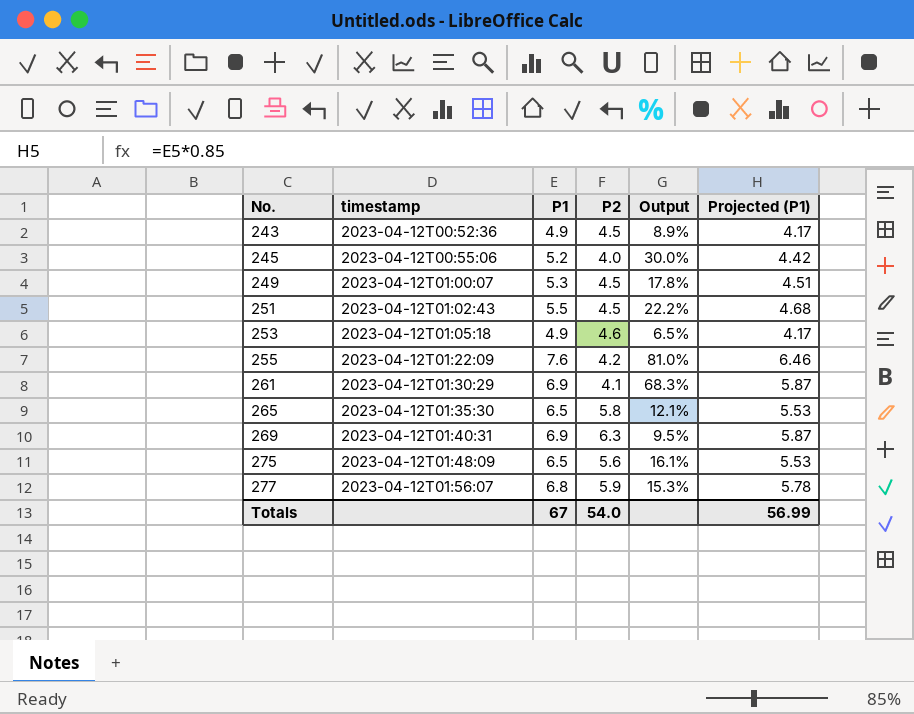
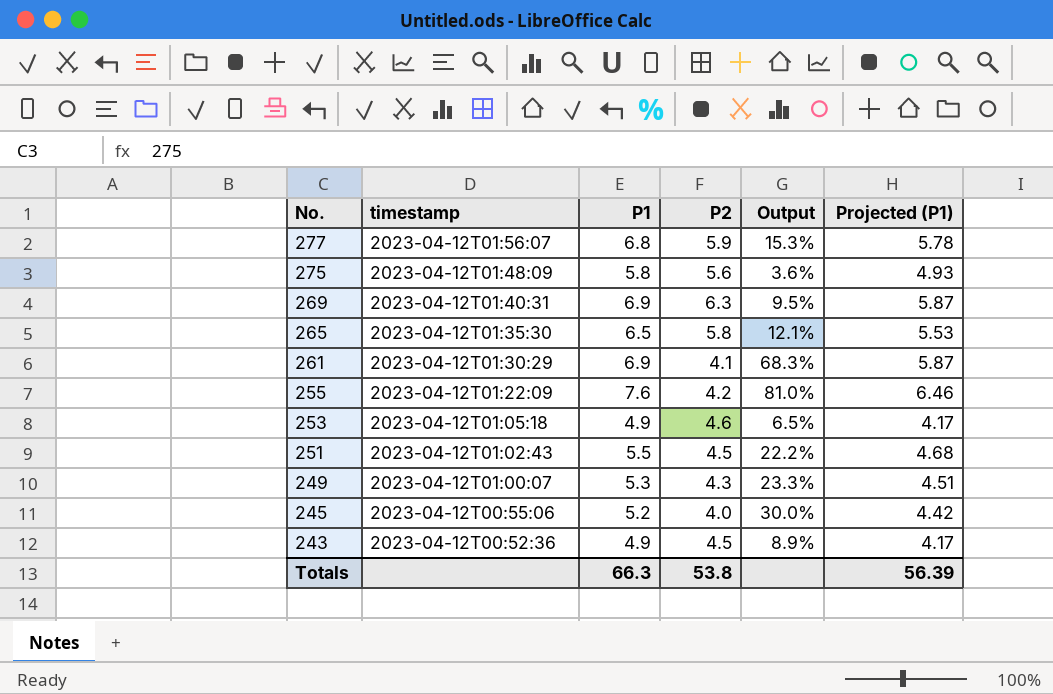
row order: No. ascending -> No. descending
275 | P1: 6.5 -> 5.8
275 | Output: 16.1% -> 3.6%
275 | Projected (P1): 5.53 -> 4.93
249 | P2: 4.5 -> 4.3
249 | Output: 17.8% -> 23.3%
Totals | P1: 67 -> 66.3
Totals | P2: 54.0 -> 53.8
Totals | Projected (P1): 56.99 -> 56.39

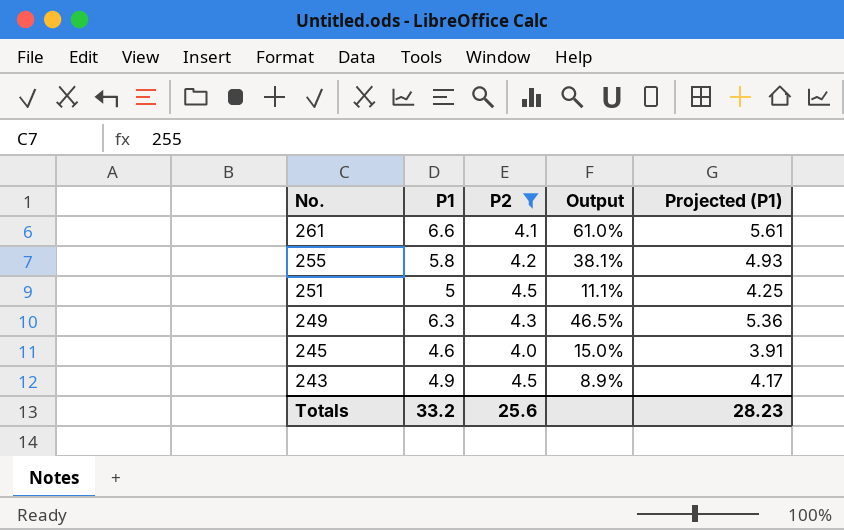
filter: none -> P2 <= 4.5
column timestamp | position: 2 -> none
261 | P1: 6.9 -> 6.6
261 | Output: 68.3% -> 61.0%
261 | Projected (P1): 5.87 -> 5.61
255 | P1: 7.6 -> 5.8
255 | Output: 81.0% -> 38.1%
255 | Projected (P1): 6.46 -> 4.93
251 | P1: 5.5 -> 5
251 | Output: 22.2% -> 11.1%
251 | Projected (P1): 4.68 -> 4.25
249 | P1: 5.3 -> 6.3
249 | Output: 23.3% -> 46.5%
249 | Projected (P1): 4.51 -> 5.36
245 | P1: 5.2 -> 4.6
245 | Output: 30.0% -> 15.0%
245 | Projected (P1): 4.42 -> 3.91
Totals | P1: 66.3 -> 33.2
Totals | P2: 53.8 -> 25.6
Totals | Projected (P1): 56.39 -> 28.23

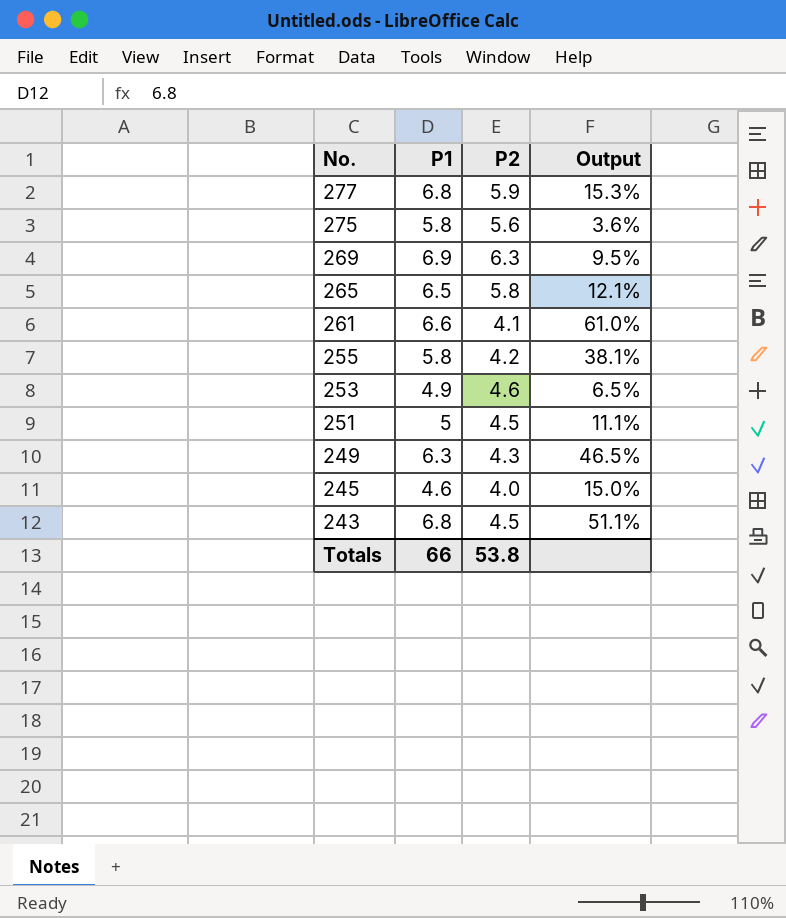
filter: P2 <= 4.5 -> none
column Projected (P1) | formula: [P1] * 0.85 -> none
243 | P1: 4.9 -> 6.8
243 | Output: 8.9% -> 51.1%
Totals | P1: 33.2 -> 66
Totals | P2: 25.6 -> 53.8

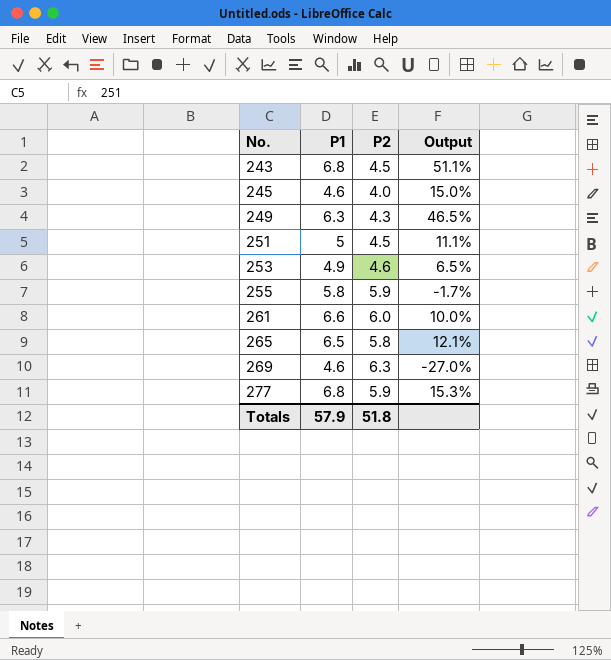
row order: No. descending -> No. ascending
row 275: 5.8 | 5.6 | 3.6% -> none
255 | P2: 4.2 -> 5.9
255 | Output: 38.1% -> -1.7%
261 | P2: 4.1 -> 6.0
261 | Output: 61.0% -> 10.0%
269 | P1: 6.9 -> 4.6
269 | Output: 9.5% -> -27.0%
Totals | P1: 66 -> 57.9
Totals | P2: 53.8 -> 51.8

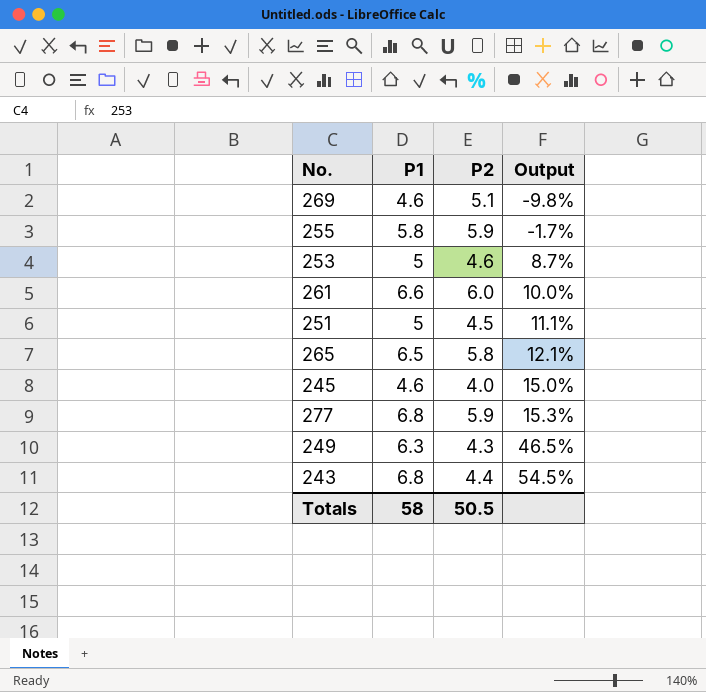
row order: No. ascending -> Output ascending
269 | P2: 6.3 -> 5.1
269 | Output: -27.0% -> -9.8%
253 | P1: 4.9 -> 5
253 | Output: 6.5% -> 8.7%
243 | P2: 4.5 -> 4.4
243 | Output: 51.1% -> 54.5%
Totals | P1: 57.9 -> 58
Totals | P2: 51.8 -> 50.5

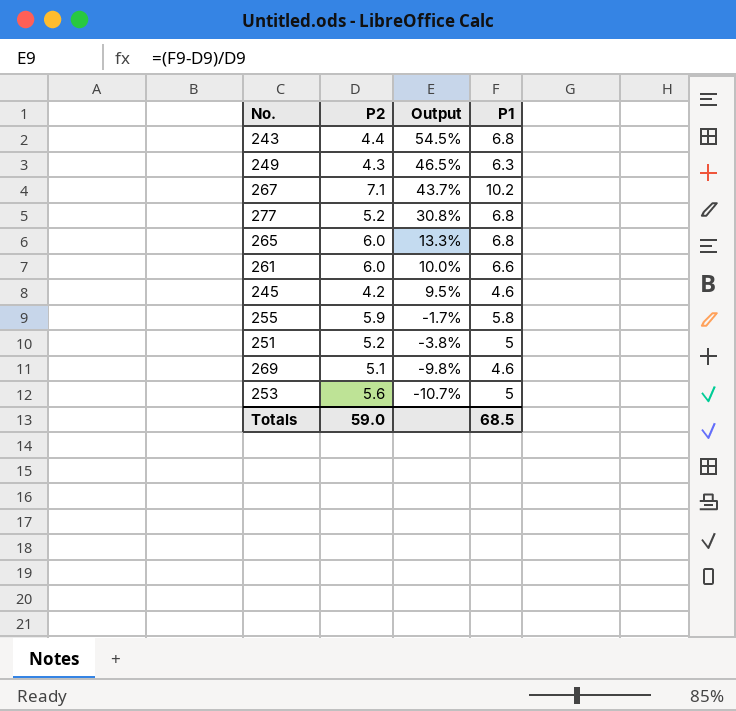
row order: Output ascending -> Output descending
column P1 | position: 2 -> 4
row 267: none -> 7.1 | 43.7% | 10.2
277 | P2: 5.9 -> 5.2
277 | Output: 15.3% -> 30.8%
265 | P2: 5.8 -> 6.0
265 | Output: 12.1% -> 13.3%
265 | P1: 6.5 -> 6.8
245 | P2: 4.0 -> 4.2
245 | Output: 15.0% -> 9.5%
251 | P2: 4.5 -> 5.2
251 | Output: 11.1% -> -3.8%
253 | P2: 4.6 -> 5.6
253 | Output: 8.7% -> -10.7%
Totals | P2: 50.5 -> 59.0
Totals | P1: 58 -> 68.5

